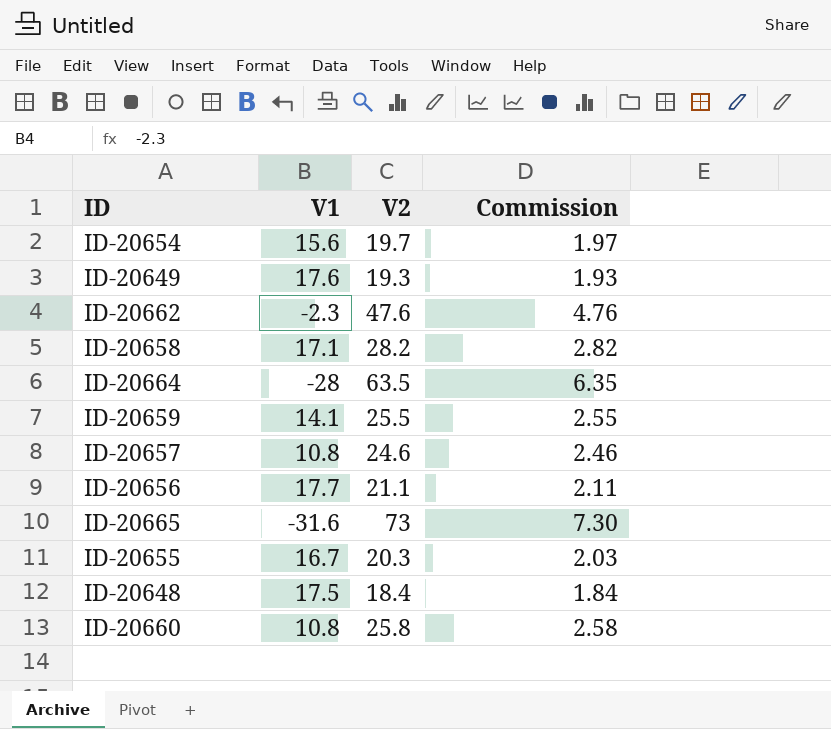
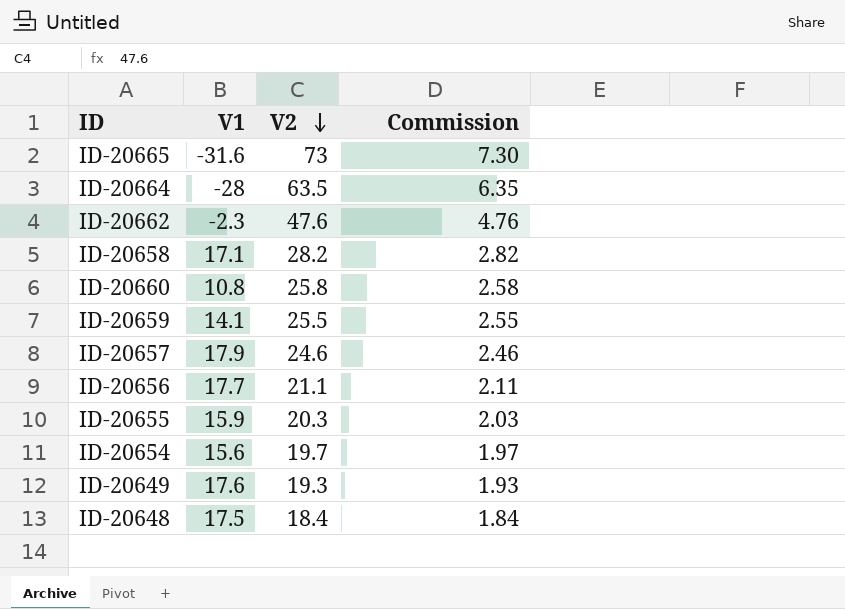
row order: none -> V2 descending
ID-20657 | V1: 10.8 -> 17.9
ID-20655 | V1: 16.7 -> 15.9

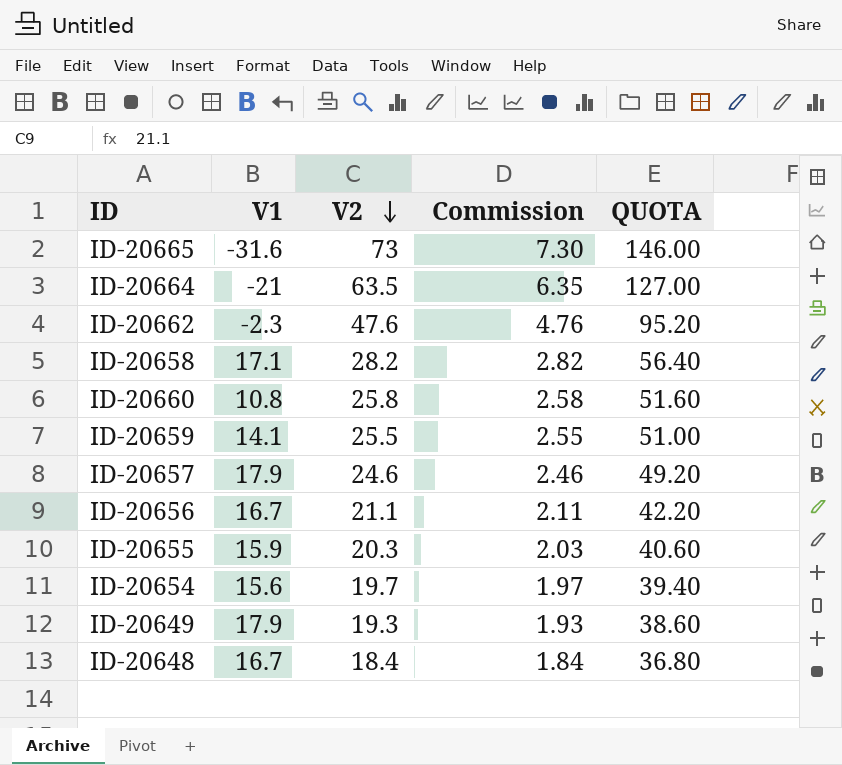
column QUOTA | formula: none -> [V2] * 2
ID-20664 | V1: -28 -> -21
ID-20656 | V1: 17.7 -> 16.7
ID-20649 | V1: 17.6 -> 17.9
ID-20648 | V1: 17.5 -> 16.7

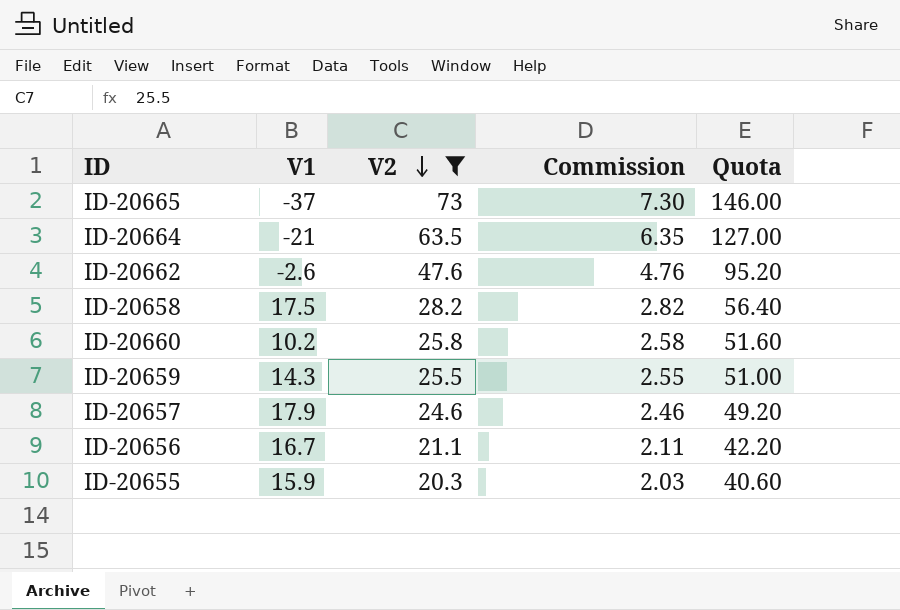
filter: none -> V2 >= 20.3
column name: QUOTA -> Quota
ID-20665 | V1: -31.6 -> -37
ID-20662 | V1: -2.3 -> -2.6
ID-20658 | V1: 17.1 -> 17.5
ID-20660 | V1: 10.8 -> 10.2
ID-20659 | V1: 14.1 -> 14.3

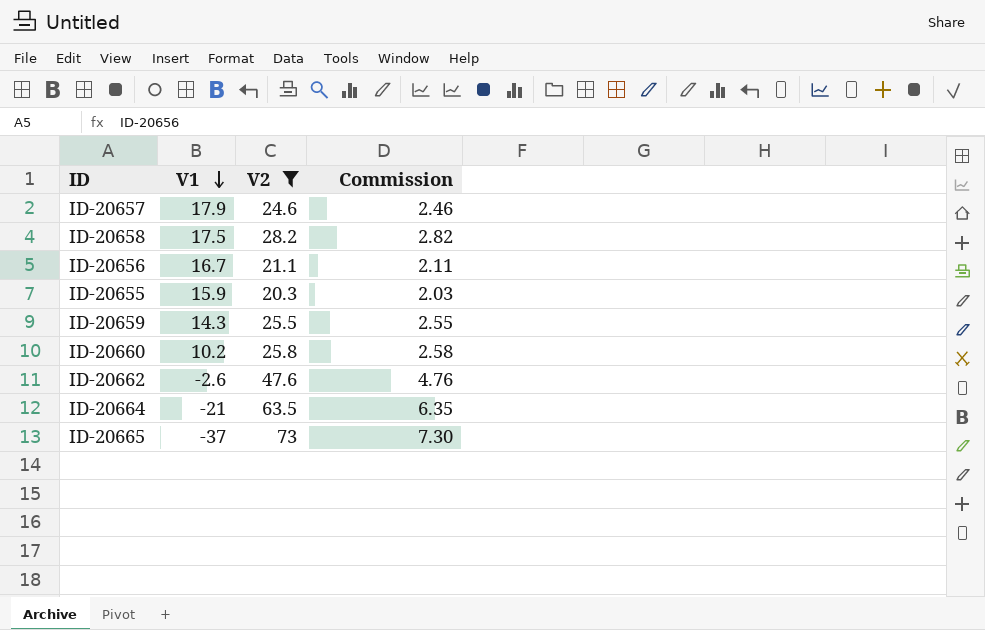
row order: V2 descending -> V1 descending
column Quota | formula: [V2] * 2 -> none

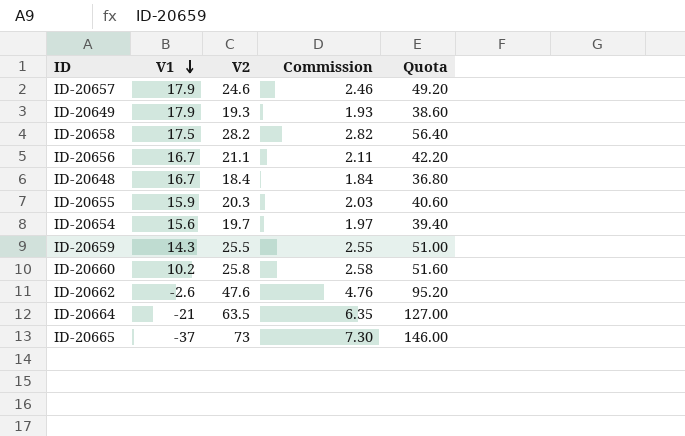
filter: V2 >= 20.3 -> none
column Quota | formula: none -> [V2] * 2

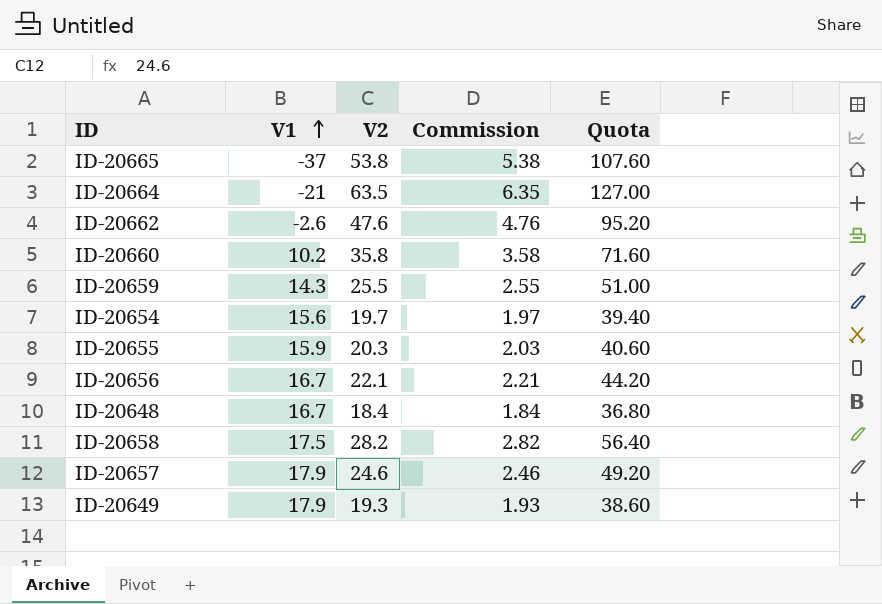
row order: V1 descending -> V1 ascending
ID-20665 | V2: 73 -> 53.8
ID-20665 | Commission: 7.30 -> 5.38
ID-20665 | Quota: 146.00 -> 107.60
ID-20660 | V2: 25.8 -> 35.8
ID-20660 | Commission: 2.58 -> 3.58
ID-20660 | Quota: 51.60 -> 71.60
ID-20656 | V2: 21.1 -> 22.1
ID-20656 | Commission: 2.11 -> 2.21
ID-20656 | Quota: 42.20 -> 44.20

